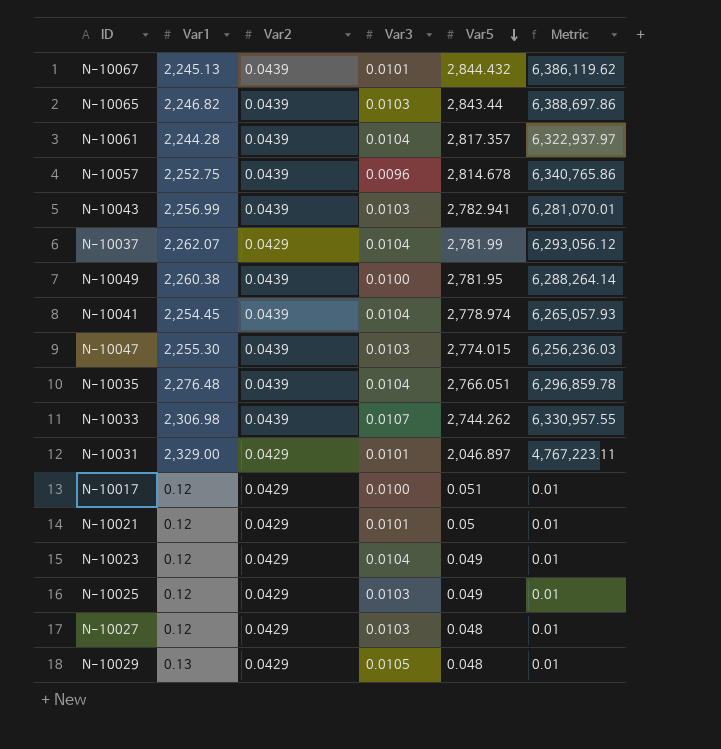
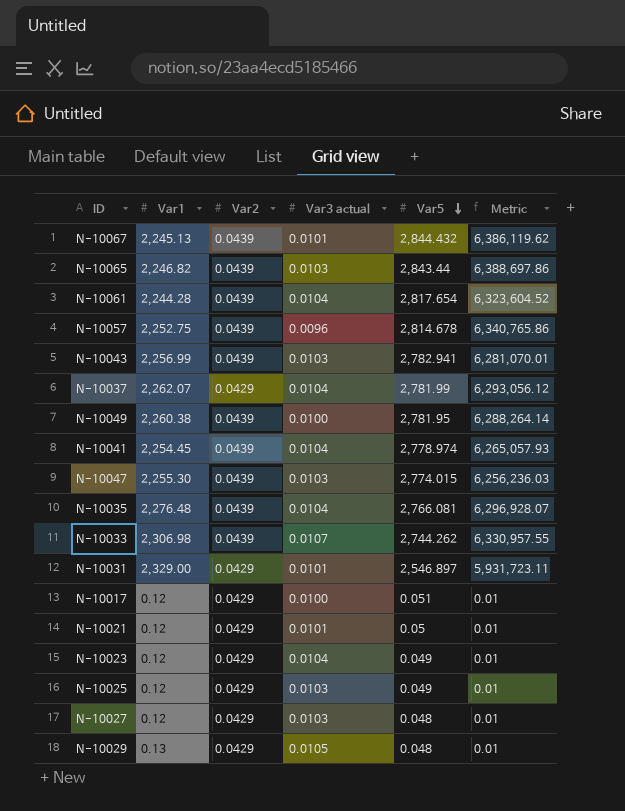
column name: Var3 -> Var3 actual
N-10061 | Var5: 2,817.357 -> 2,817.654
N-10061 | Metric: 6,322,937.97 -> 6,323,604.52
N-10035 | Var5: 2,766.051 -> 2,766.081
N-10035 | Metric: 6,296,859.78 -> 6,296,928.07
N-10031 | Var5: 2,046.897 -> 2,546.897
N-10031 | Metric: 4,767,223.11 -> 5,931,723.11

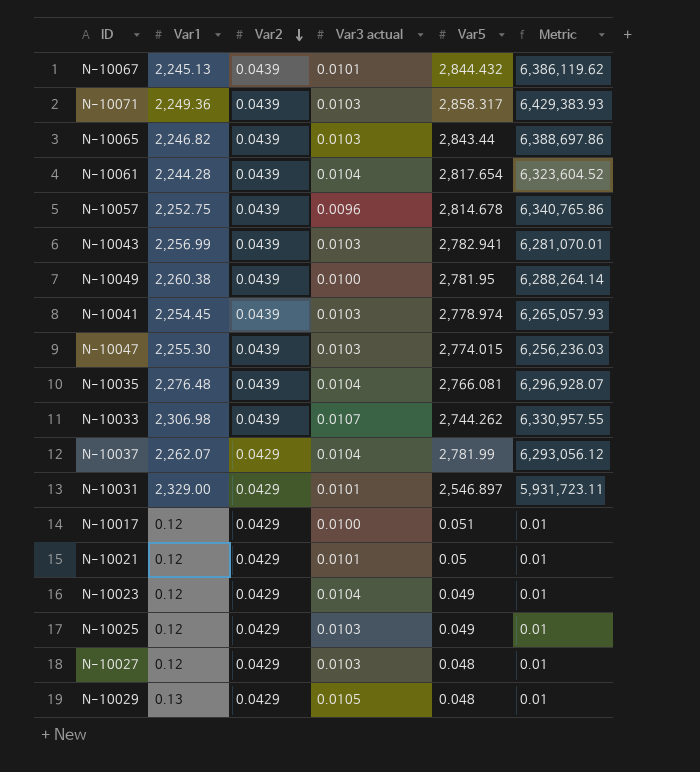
row order: Var5 descending -> Var2 descending
row N-10071: none -> 2,249.36 | 0.0439 | 0.0103 | 2,858.317 | 6,429,383.93
N-10041 | Var3 actual: 0.0104 -> 0.0103

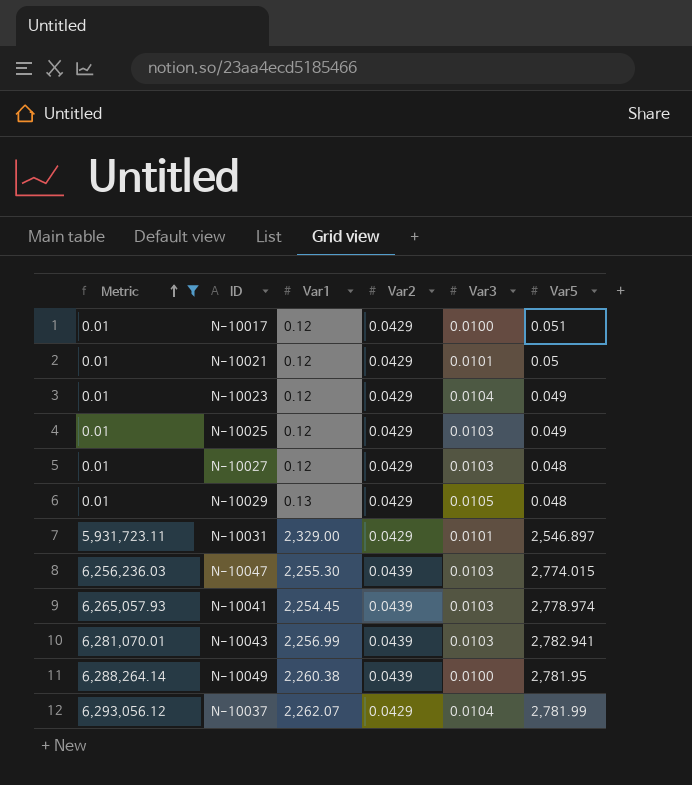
filter: none -> Metric <= 6,293,056.12
row order: Var2 descending -> Metric ascending
column Metric | position: 6 -> 1
column name: Var3 actual -> Var3

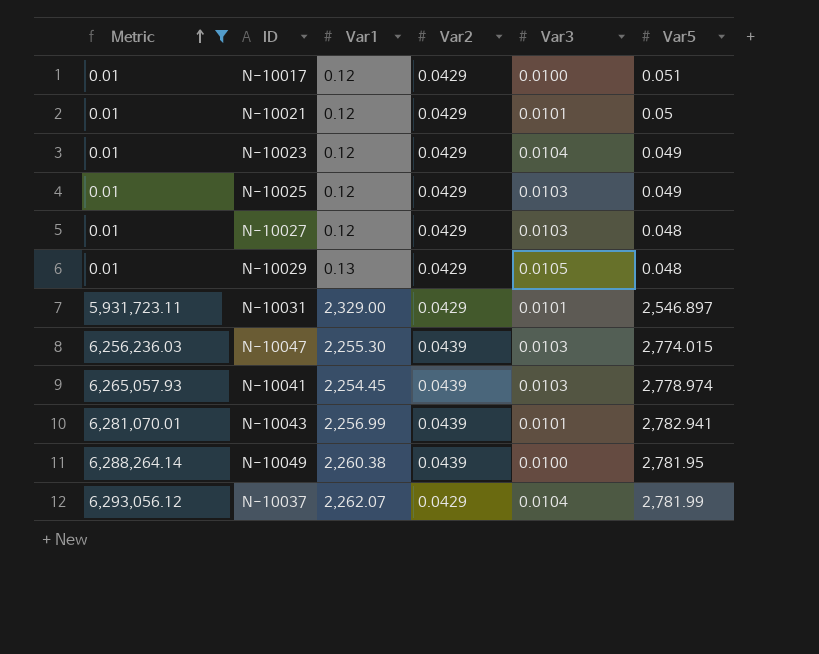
N-10043 | Var3: 0.0103 -> 0.0101

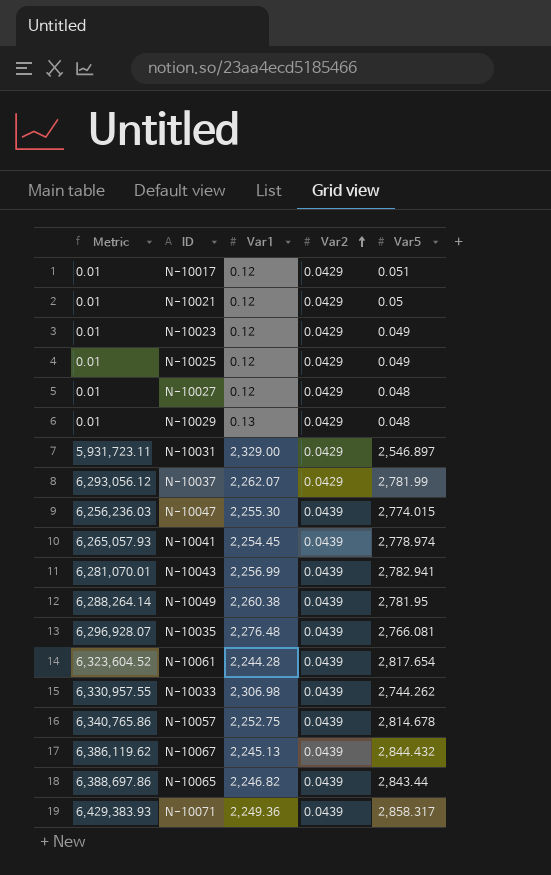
filter: Metric <= 6,293,056.12 -> none
row order: Metric ascending -> Var2 ascending
column Var3 | position: 5 -> none

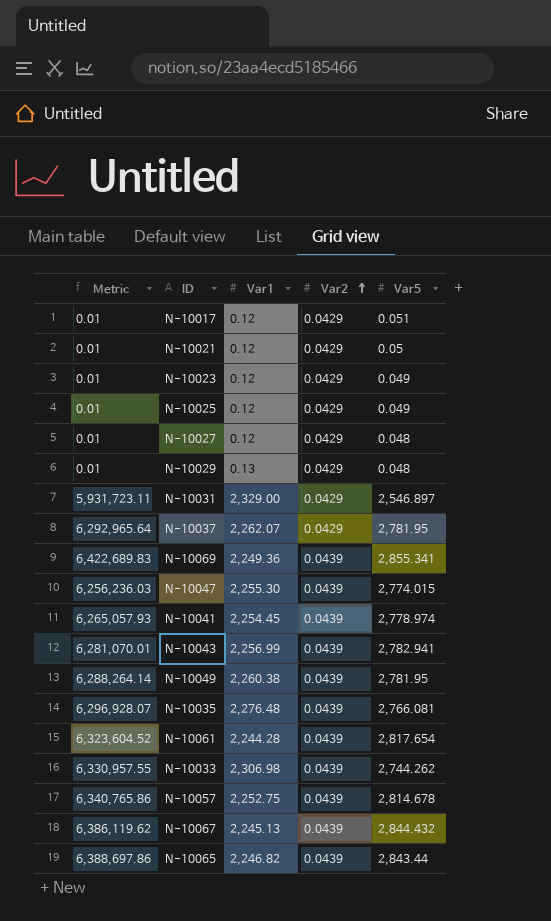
row N-10071: 6,429,383.93 | 2,249.36 | 0.0439 | 2,858.317 -> none
N-10037 | Metric: 6,293,056.12 -> 6,292,965.64
N-10037 | Var5: 2,781.99 -> 2,781.95
row N-10069: none -> 6,422,689.83 | 2,249.36 | 0.0439 | 2,855.341

